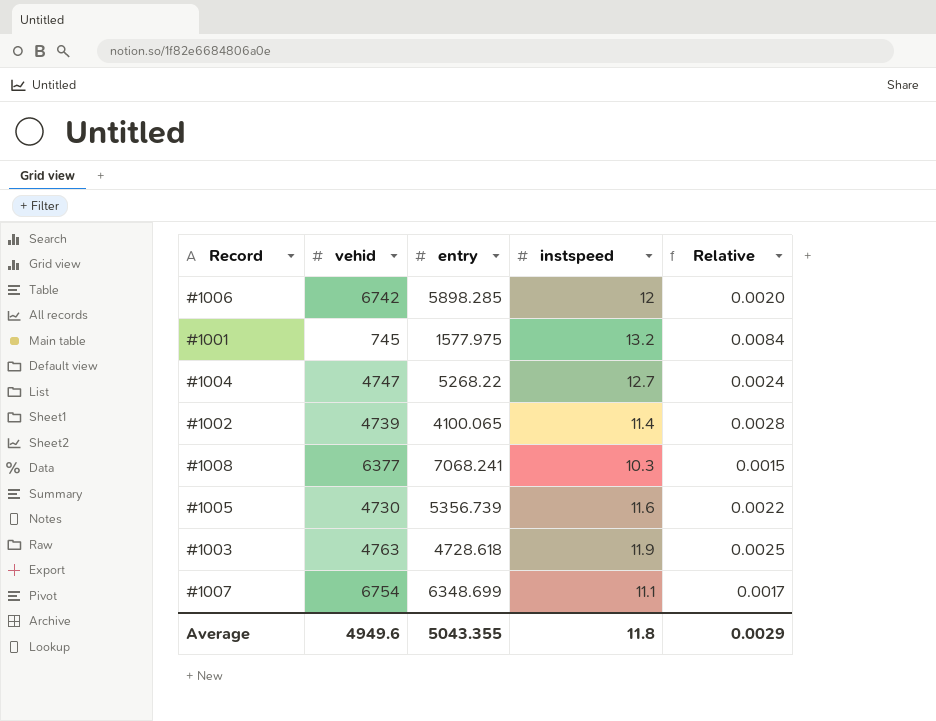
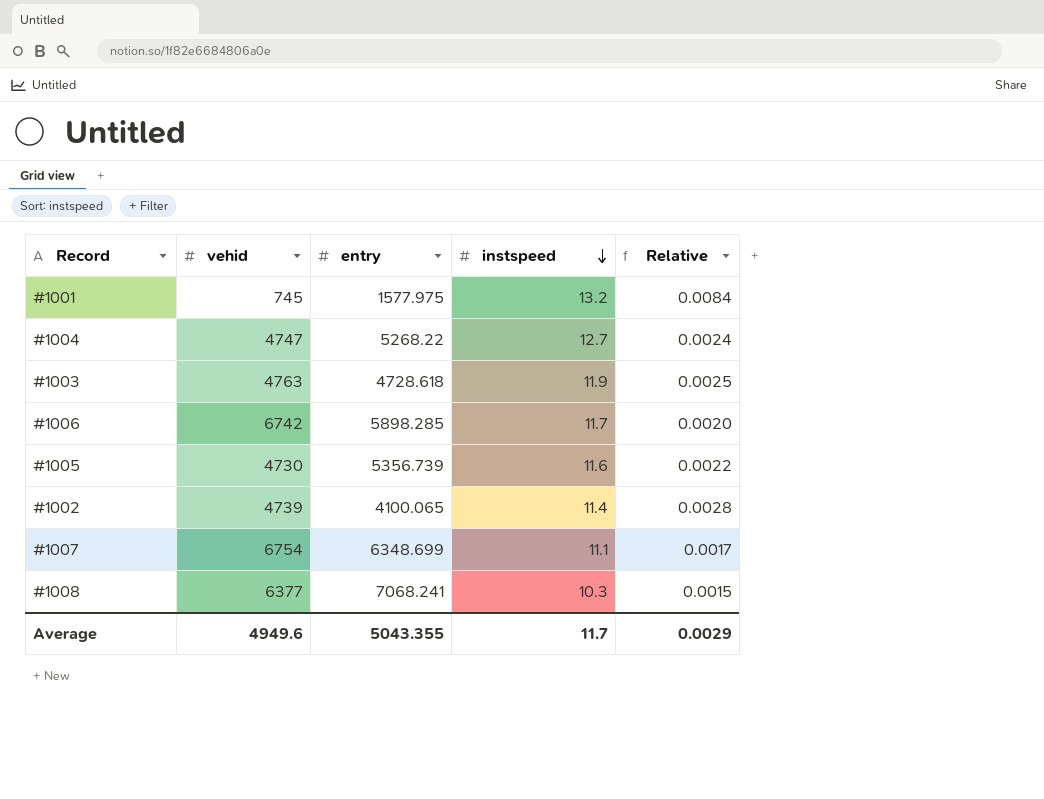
row order: none -> instspeed descending
#1006 | instspeed: 12 -> 11.7
Average | instspeed: 11.8 -> 11.7

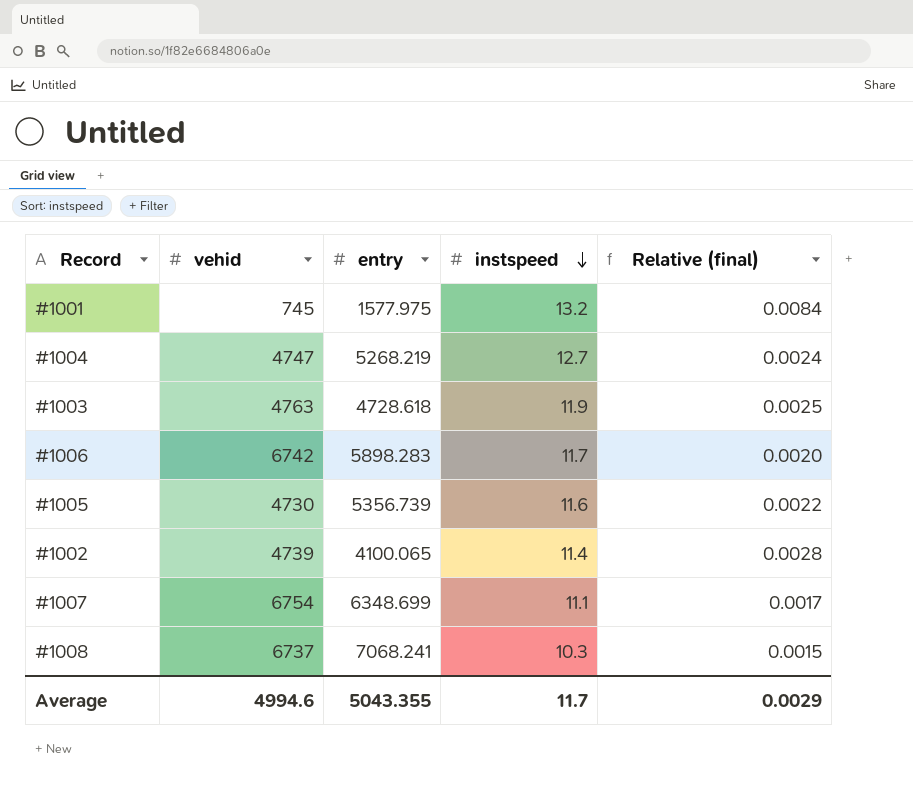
column name: Relative -> Relative (final)
#1004 | entry: 5268.22 -> 5268.219
#1006 | entry: 5898.285 -> 5898.283
#1008 | vehid: 6377 -> 6737
Average | vehid: 4949.6 -> 4994.6

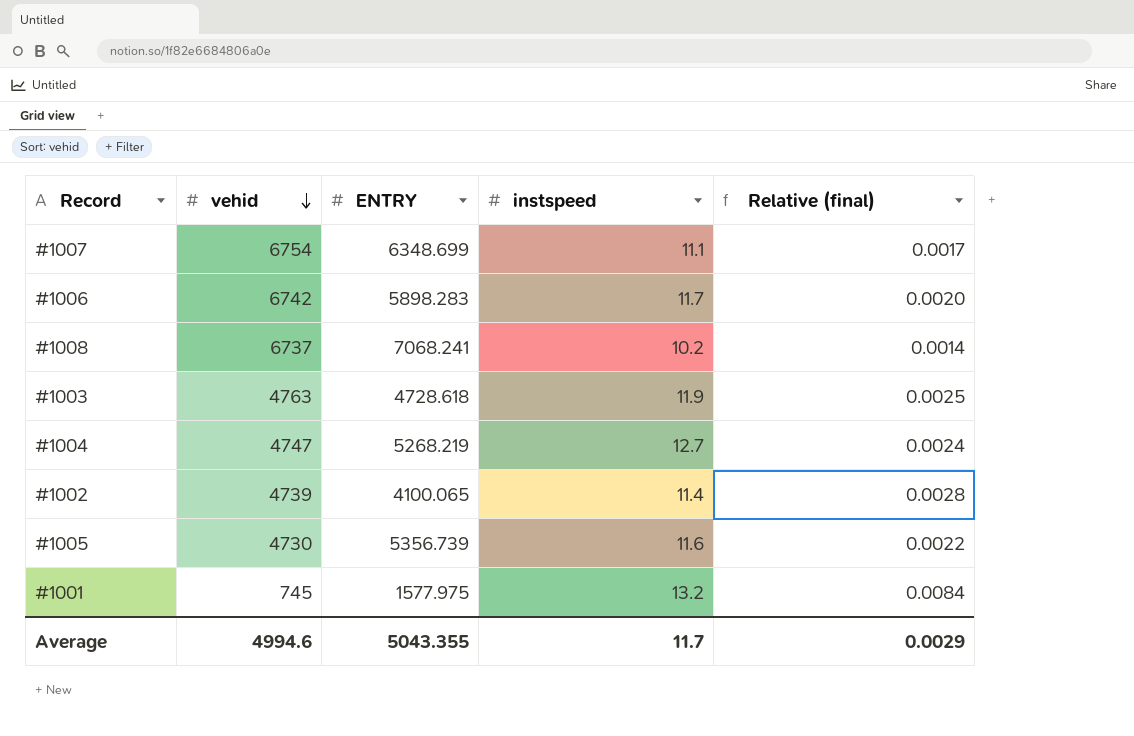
row order: instspeed descending -> vehid descending
column name: entry -> ENTRY
#1008 | instspeed: 10.3 -> 10.2
#1008 | Relative (final): 0.0015 -> 0.0014

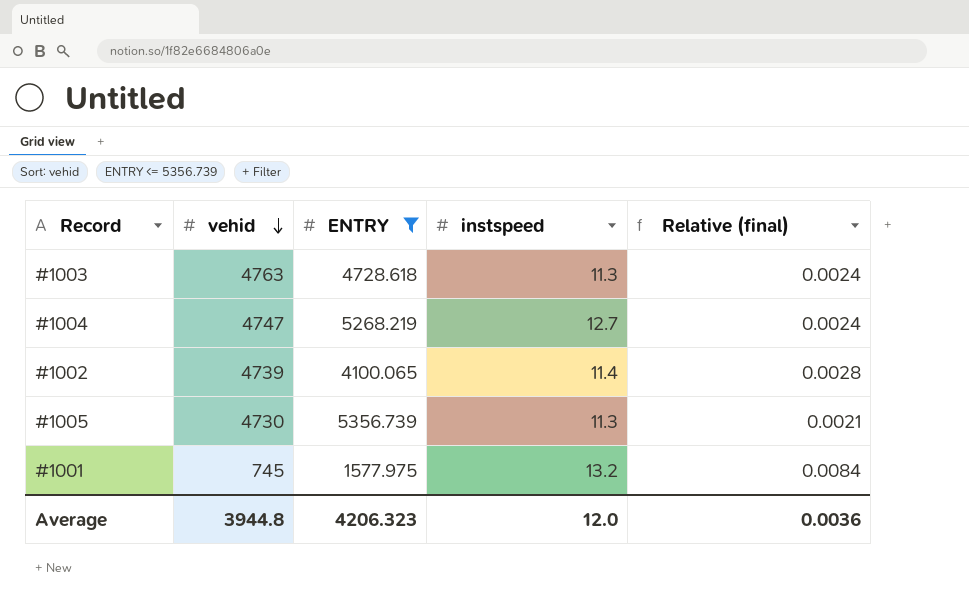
filter: none -> ENTRY <= 5356.739
#1003 | instspeed: 11.9 -> 11.3
#1003 | Relative (final): 0.0025 -> 0.0024
#1005 | instspeed: 11.6 -> 11.3
#1005 | Relative (final): 0.0022 -> 0.0021
Average | vehid: 4994.6 -> 3944.8
Average | ENTRY: 5043.355 -> 4206.323
Average | instspeed: 11.7 -> 12.0
Average | Relative (final): 0.0029 -> 0.0036

